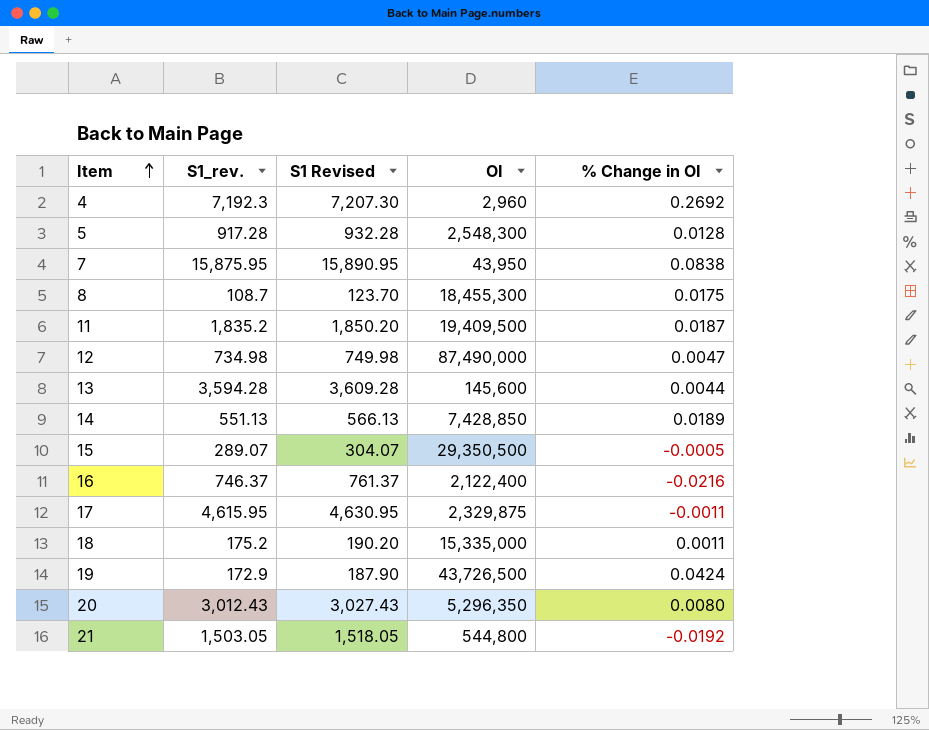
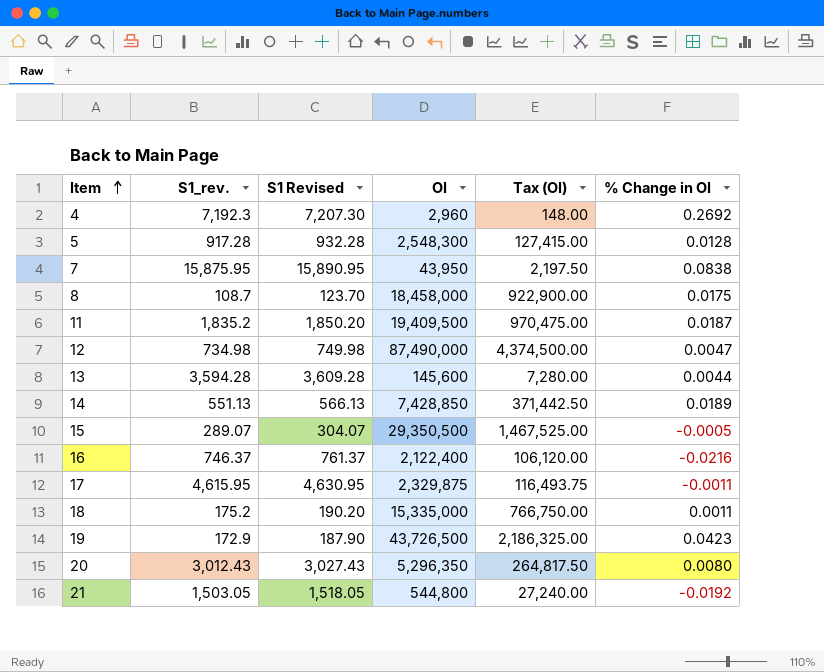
column Tax (OI) | formula: none -> [OI] * 0.05
8 | OI: 18,455,300 -> 18,458,000
19 | % Change in OI: 0.0424 -> 0.0423

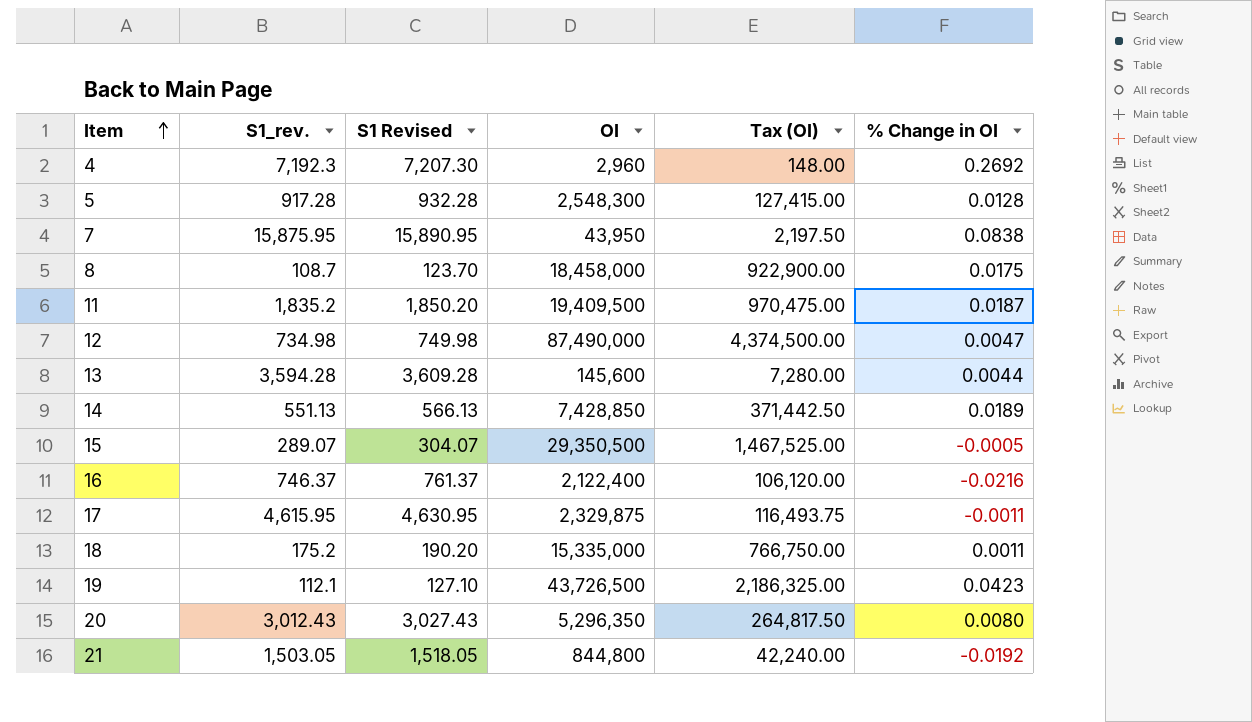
19 | S1_rev.: 172.9 -> 112.1
19 | S1 Revised: 187.90 -> 127.10
21 | OI: 544,800 -> 844,800
21 | Tax (OI): 27,240.00 -> 42,240.00

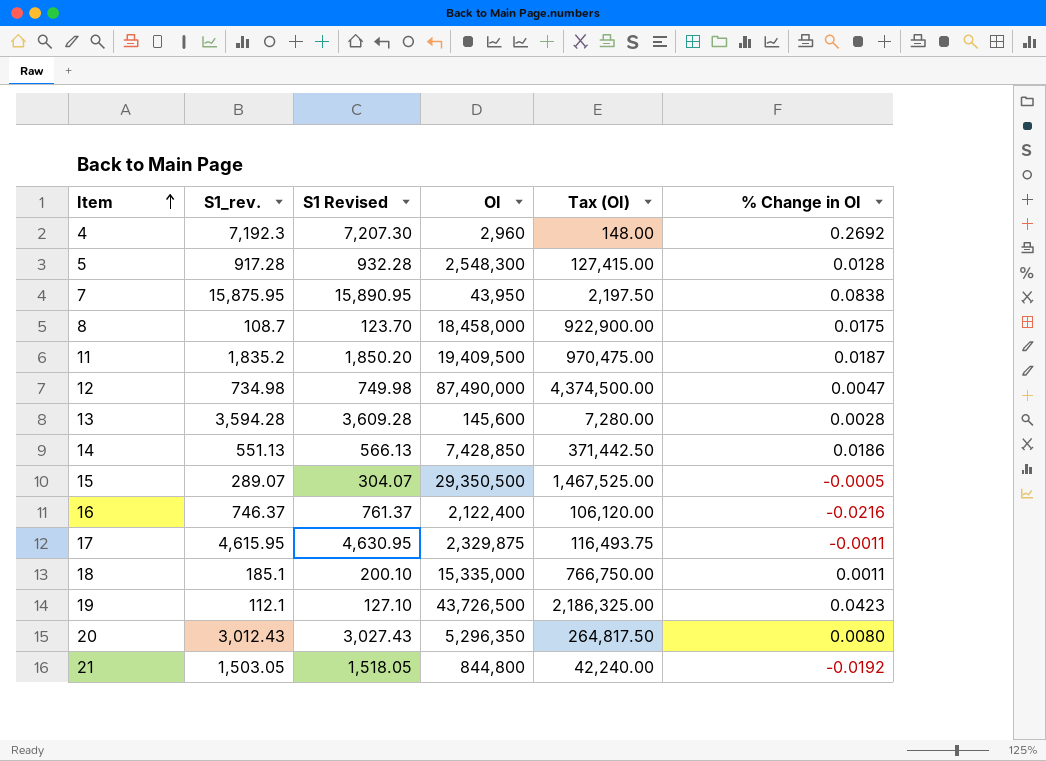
13 | % Change in OI: 0.0044 -> 0.0028
14 | % Change in OI: 0.0189 -> 0.0186
18 | S1_rev.: 175.2 -> 185.1
18 | S1 Revised: 190.20 -> 200.10

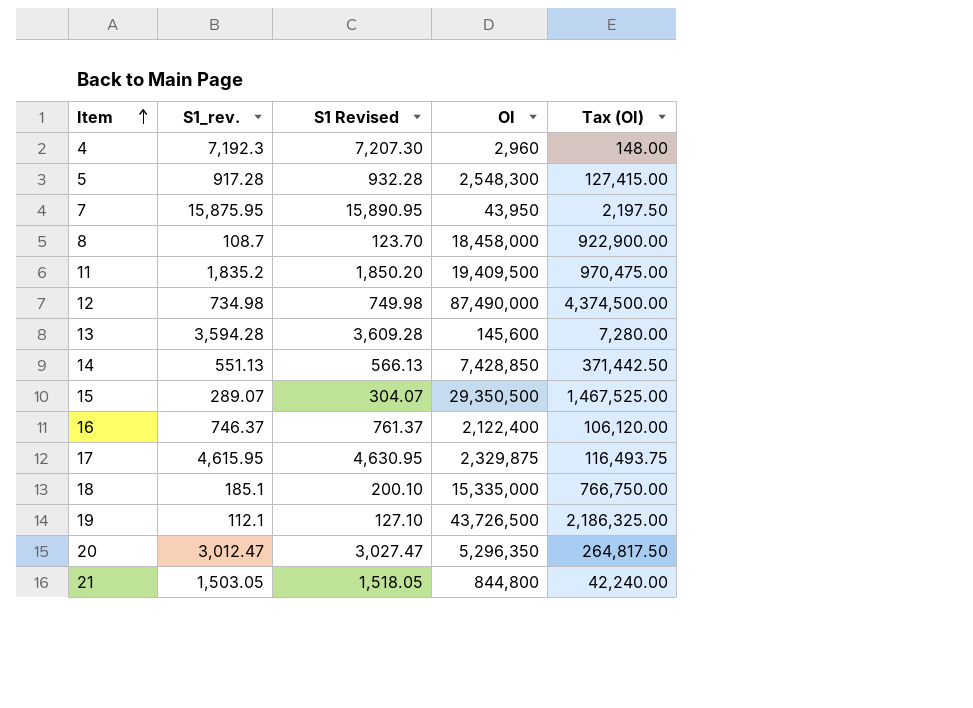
column % Change in OI | position: 6 -> none
20 | S1_rev.: 3,012.43 -> 3,012.47
20 | S1 Revised: 3,027.43 -> 3,027.47

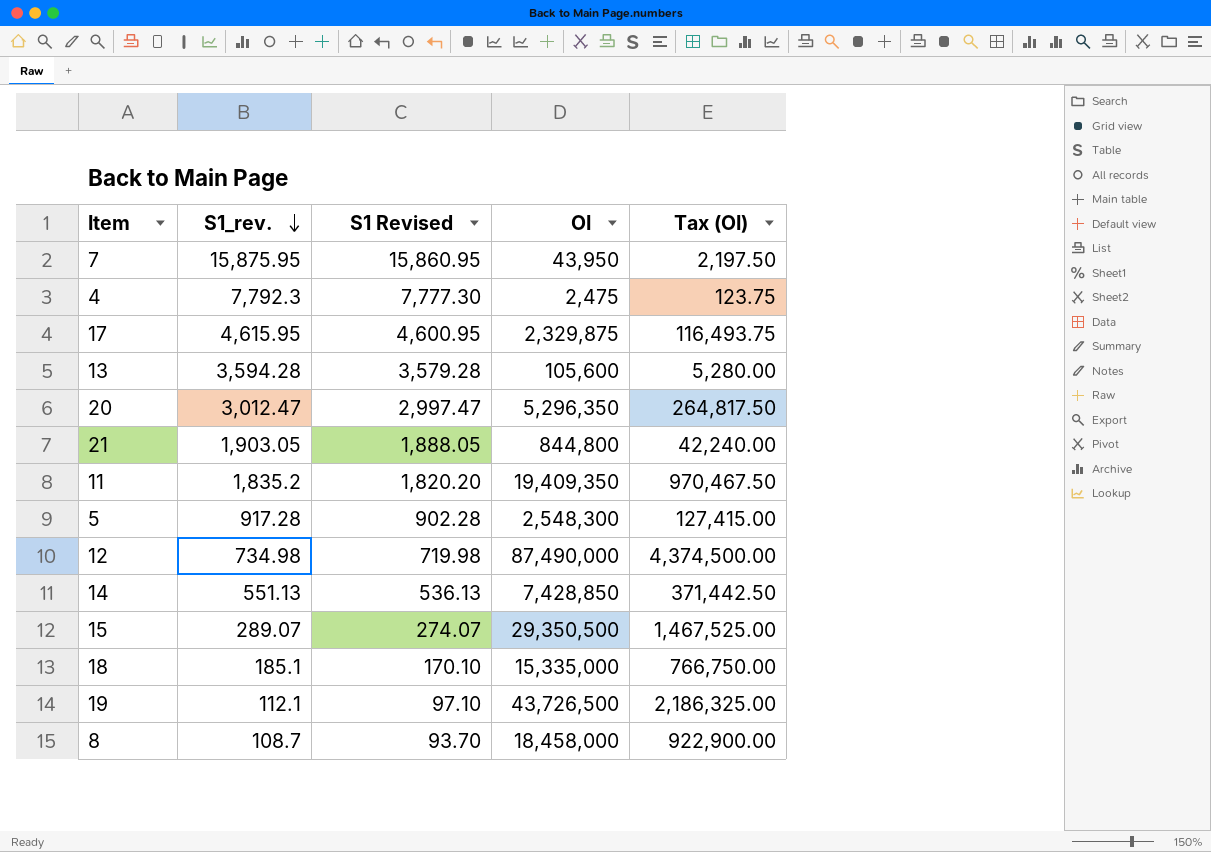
row order: Item ascending -> S1_rev. descending
column S1 Revised | formula: [S1_rev.] + 15 -> [S1_rev.] - 15
row 16: 746.37 | 761.37 | 2,122,400 | 106,120.00 -> none
4 | S1_rev.: 7,192.3 -> 7,792.3
4 | OI: 2,960 -> 2,475
4 | Tax (OI): 148.00 -> 123.75
13 | OI: 145,600 -> 105,600
13 | Tax (OI): 7,280.00 -> 5,280.00
21 | S1_rev.: 1,503.05 -> 1,903.05
11 | OI: 19,409,500 -> 19,409,350
11 | Tax (OI): 970,475.00 -> 970,467.50

